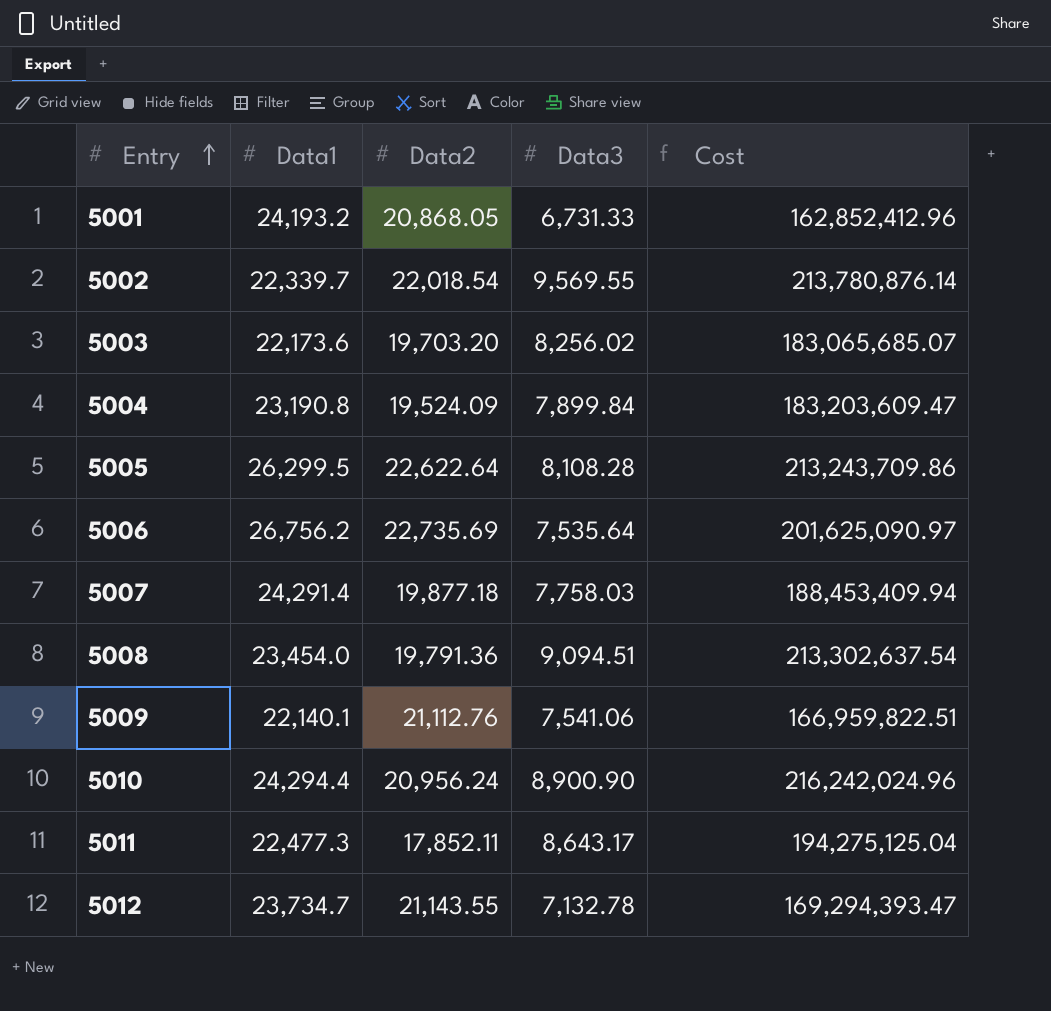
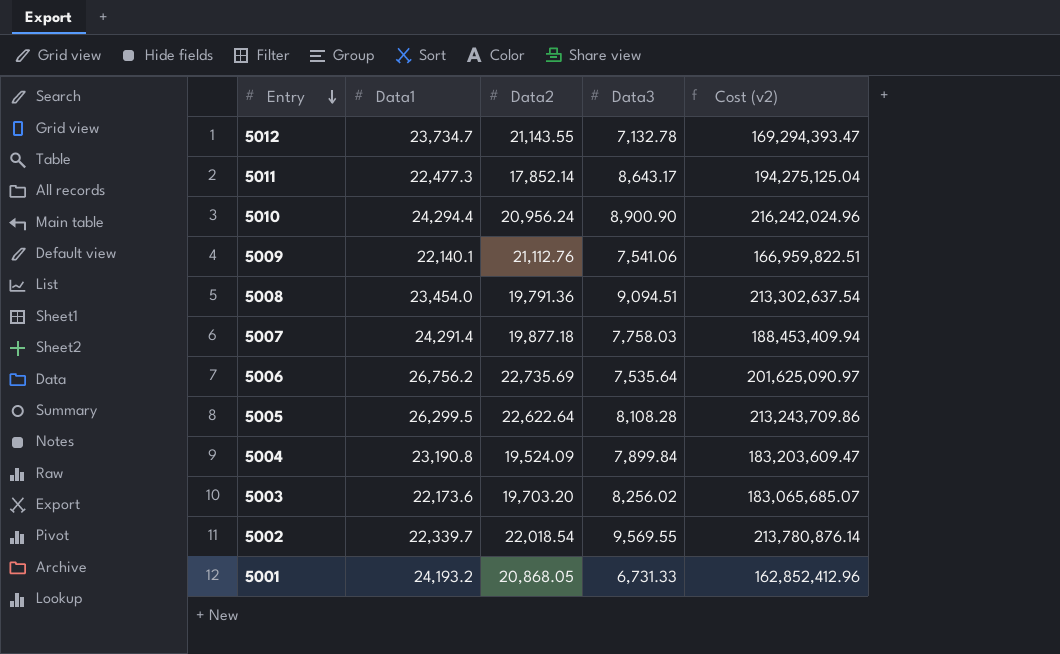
row order: Entry ascending -> Entry descending
column name: Cost -> Cost (v2)
5011 | Data2: 17,852.11 -> 17,852.14

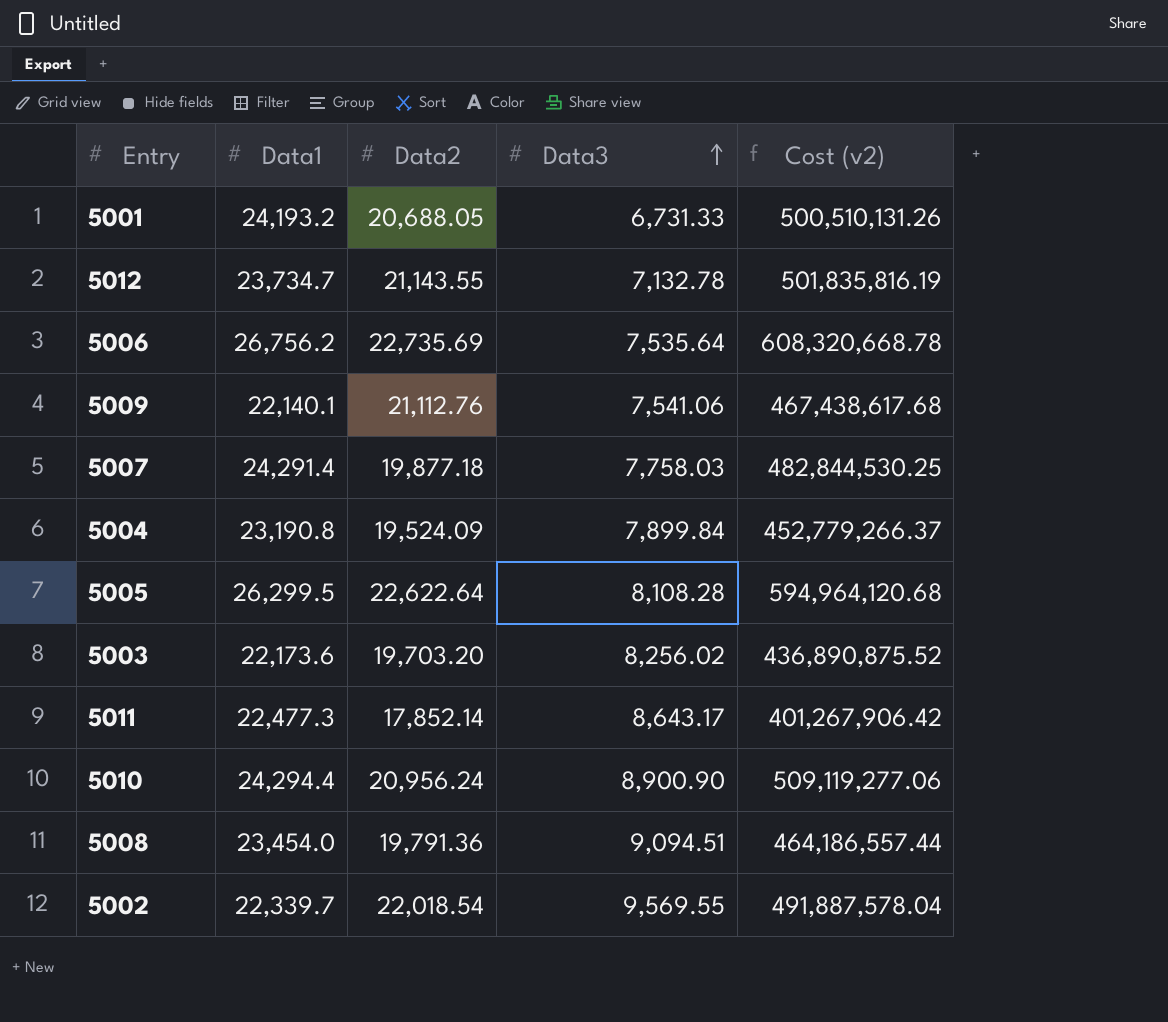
row order: Entry descending -> Data3 ascending
column Cost (v2) | formula: [Data1] * [Data3] -> [Data1] * [Data2]
5001 | Data2: 20,868.05 -> 20,688.05

